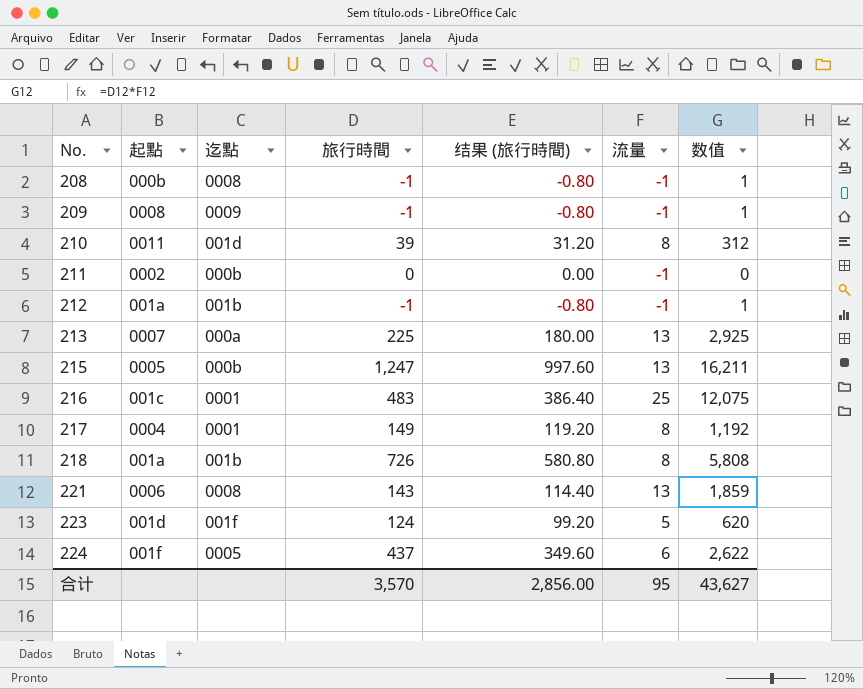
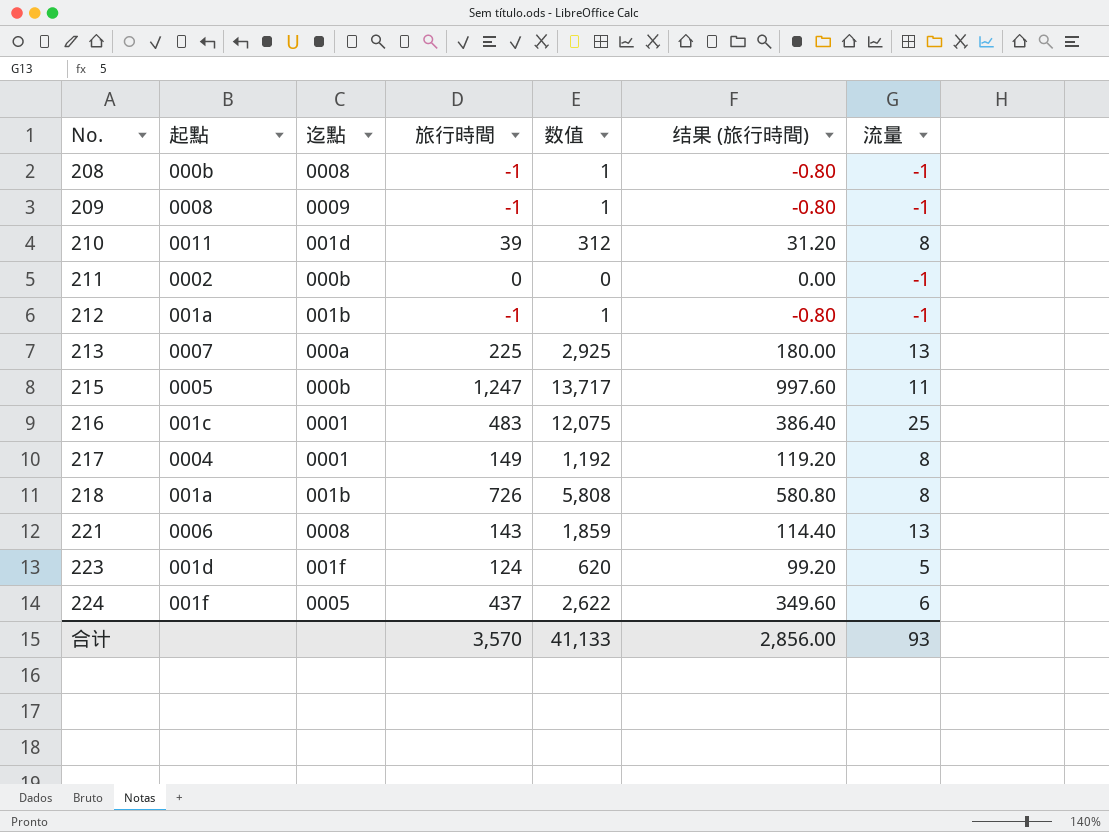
column 数值 | position: 7 -> 5
215 | 数值: 16,211 -> 13,717
215 | 流量: 13 -> 11
合计 | 数值: 43,627 -> 41,133
合计 | 流量: 95 -> 93

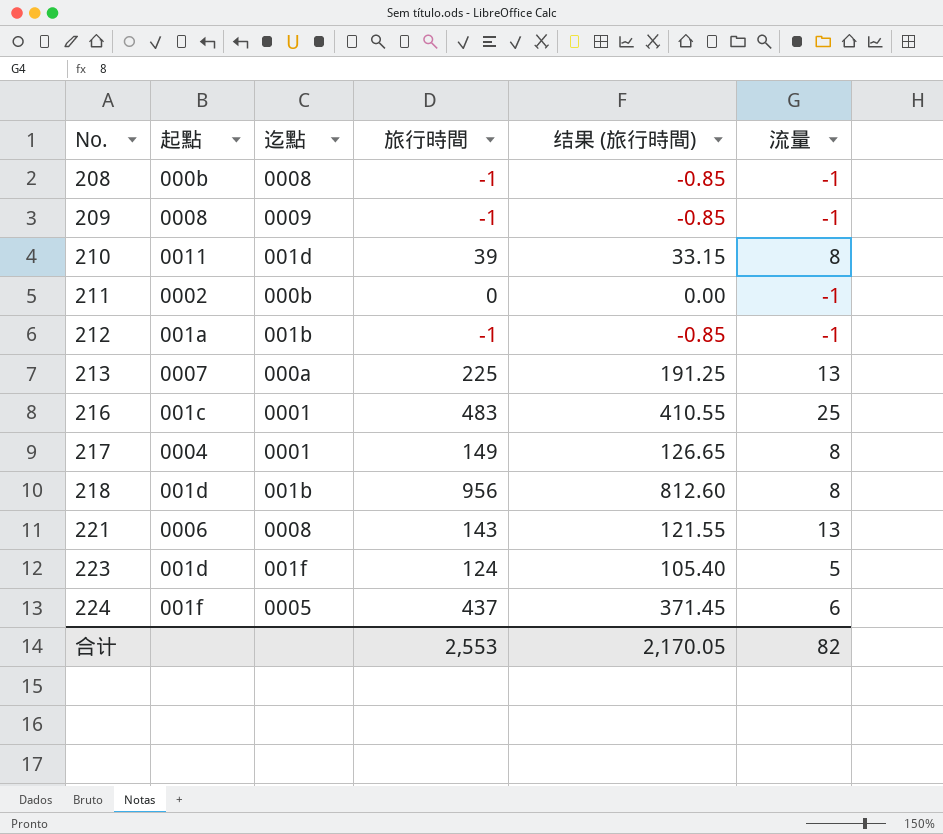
column 数值 | formula: [旅行時間] * [流量] -> none
column 结果 (旅行時間) | formula: [旅行時間] * 0.8 -> [旅行時間] * 0.85
row 215: 0005 | 000b | 1,247 | 13,717 | 997.60 | 11 -> none
218 | 起點: 001a -> 001d
218 | 旅行時間: 726 -> 956
合计 | 旅行時間: 3,570 -> 2,553
合计 | 结果 (旅行時間): 2,856.00 -> 2,170.05
合计 | 流量: 93 -> 82

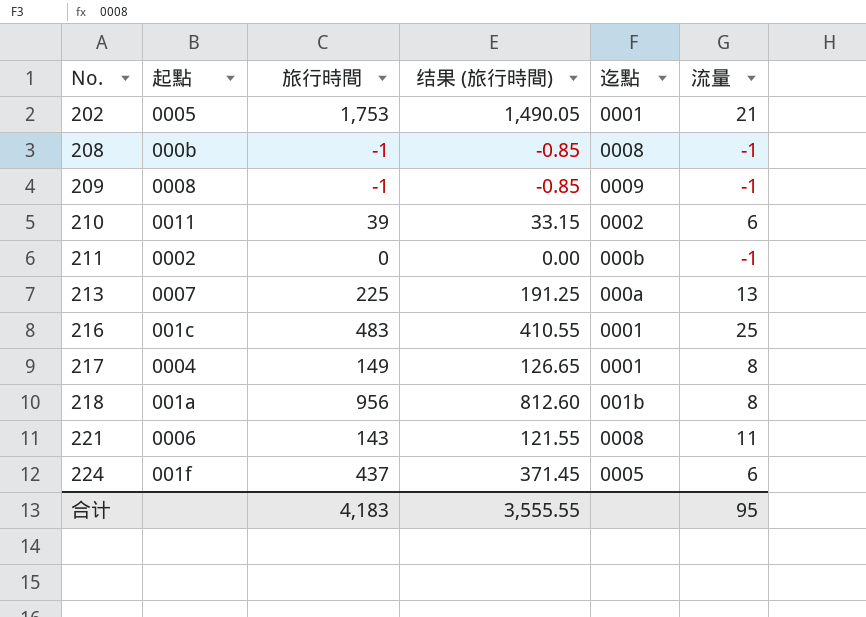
column 迄點 | position: 3 -> 5
row 212: 001a | 001b | -1 | -0.85 | -1 -> none
row 223: 001d | 001f | 124 | 105.40 | 5 -> none
row 202: none -> 0005 | 1,753 | 1,490.05 | 0001 | 21
210 | 迄點: 001d -> 0002
210 | 流量: 8 -> 6
218 | 起點: 001d -> 001a
221 | 流量: 13 -> 11
合计 | 旅行時間: 2,553 -> 4,183
合计 | 结果 (旅行時間): 2,170.05 -> 3,555.55
合计 | 流量: 82 -> 95

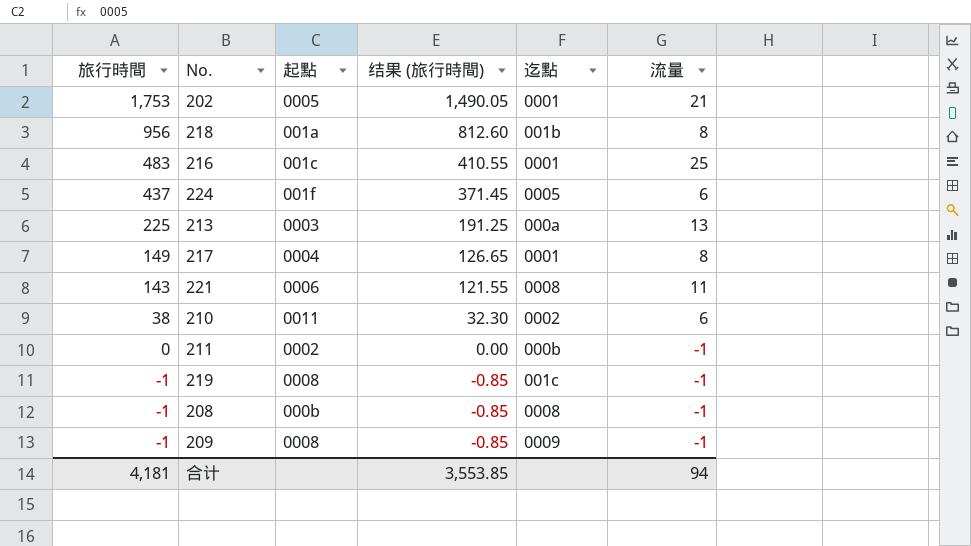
row order: No. ascending -> 旅行時間 descending
column 旅行時間 | position: 3 -> 1
213 | 起點: 0007 -> 0003
210 | 旅行時間: 39 -> 38
210 | 结果 (旅行時間): 33.15 -> 32.30
row 219: none -> -1 | 0008 | -0.85 | 001c | -1
合计 | 旅行時間: 4,183 -> 4,181
合计 | 结果 (旅行時間): 3,555.55 -> 3,553.85
合计 | 流量: 95 -> 94

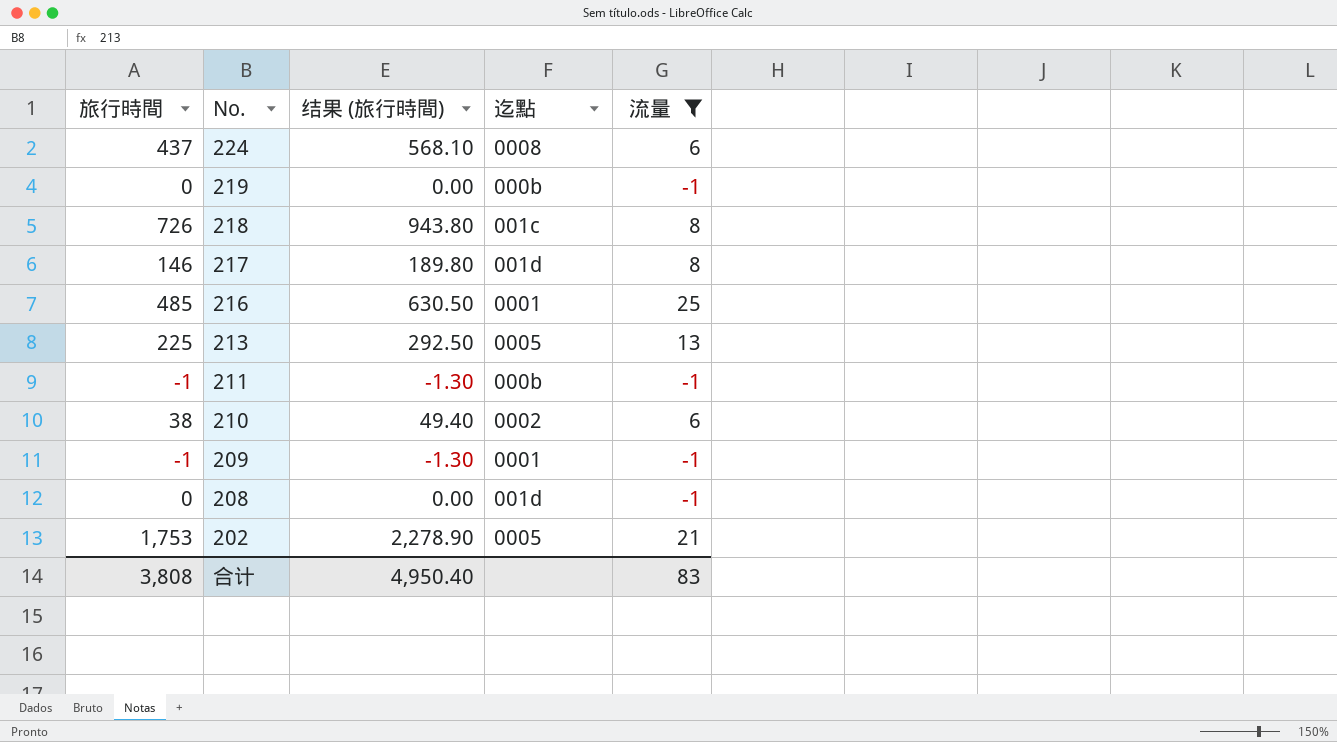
filter: none -> 流量 != 11
row order: 旅行時間 descending -> No. descending
column 起點 | position: 3 -> none
column 结果 (旅行時間) | formula: [旅行時間] * 0.85 -> [旅行時間] * 1.3
224 | 迄點: 0005 -> 0008
219 | 旅行時間: -1 -> 0
219 | 迄點: 001c -> 000b
218 | 旅行時間: 956 -> 726
218 | 迄點: 001b -> 001c
217 | 旅行時間: 149 -> 146
217 | 迄點: 0001 -> 001d
216 | 旅行時間: 483 -> 485
213 | 迄點: 000a -> 0005
211 | 旅行時間: 0 -> -1
209 | 迄點: 0009 -> 0001
208 | 旅行時間: -1 -> 0
208 | 迄點: 0008 -> 001d
202 | 迄點: 0001 -> 0005
合计 | 旅行時間: 4,181 -> 3,808
合计 | 结果 (旅行時間): 3,553.85 -> 4,950.40
合计 | 流量: 94 -> 83

